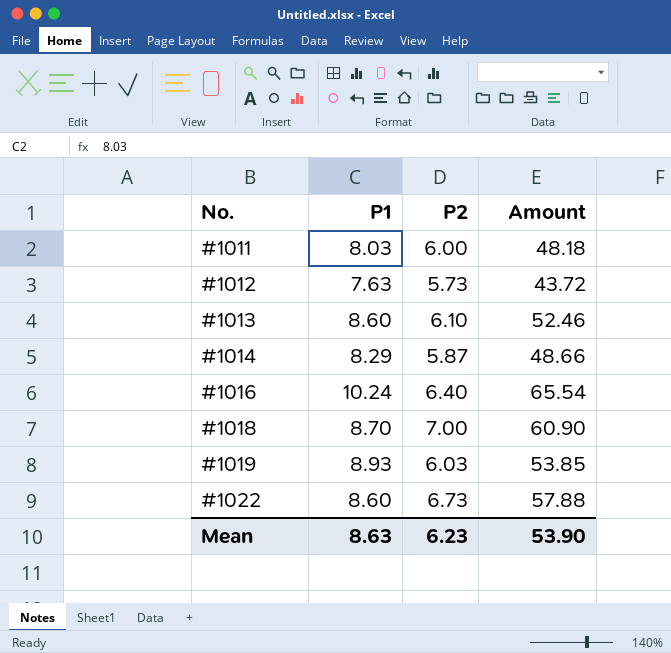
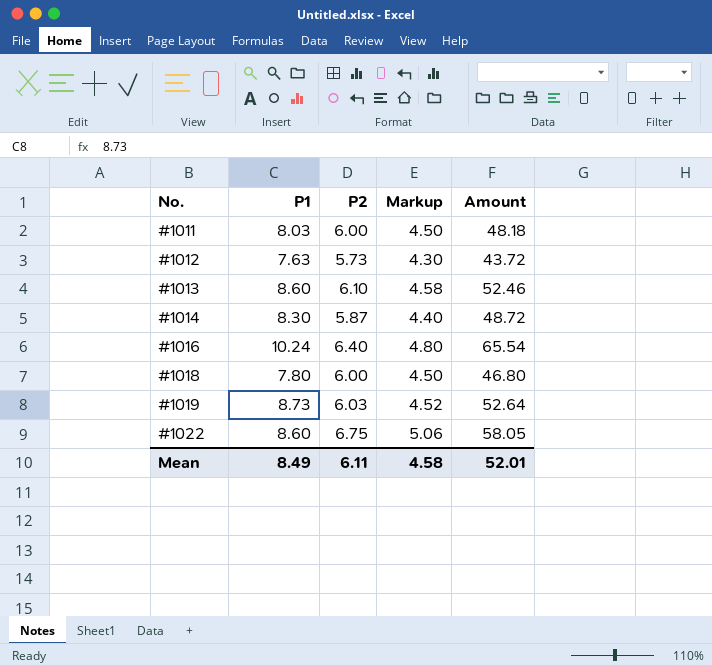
column Markup | formula: none -> [P2] * 0.75
#1014 | P1: 8.29 -> 8.30
#1014 | Amount: 48.66 -> 48.72
#1018 | P1: 8.70 -> 7.80
#1018 | P2: 7.00 -> 6.00
#1018 | Amount: 60.90 -> 46.80
#1019 | P1: 8.93 -> 8.73
#1019 | Amount: 53.85 -> 52.64
#1022 | P2: 6.73 -> 6.75
#1022 | Amount: 57.88 -> 58.05
Mean | P1: 8.63 -> 8.49
Mean | P2: 6.23 -> 6.11
Mean | Amount: 53.90 -> 52.01

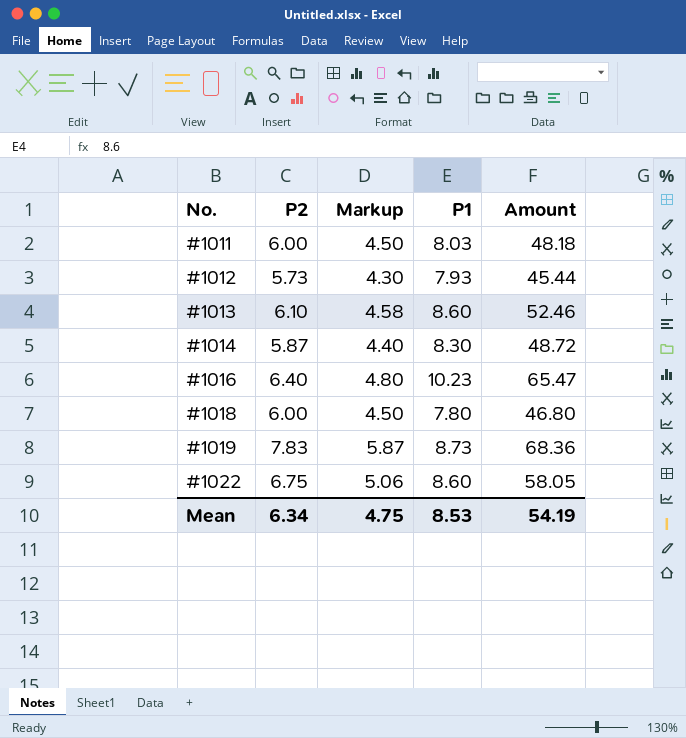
column P1 | position: 2 -> 4
#1012 | P1: 7.63 -> 7.93
#1012 | Amount: 43.72 -> 45.44
#1016 | P1: 10.24 -> 10.23
#1016 | Amount: 65.54 -> 65.47
#1019 | P2: 6.03 -> 7.83
#1019 | Markup: 4.52 -> 5.87
#1019 | Amount: 52.64 -> 68.36
Mean | P2: 6.11 -> 6.34
Mean | Markup: 4.58 -> 4.75
Mean | P1: 8.49 -> 8.53
Mean | Amount: 52.01 -> 54.19

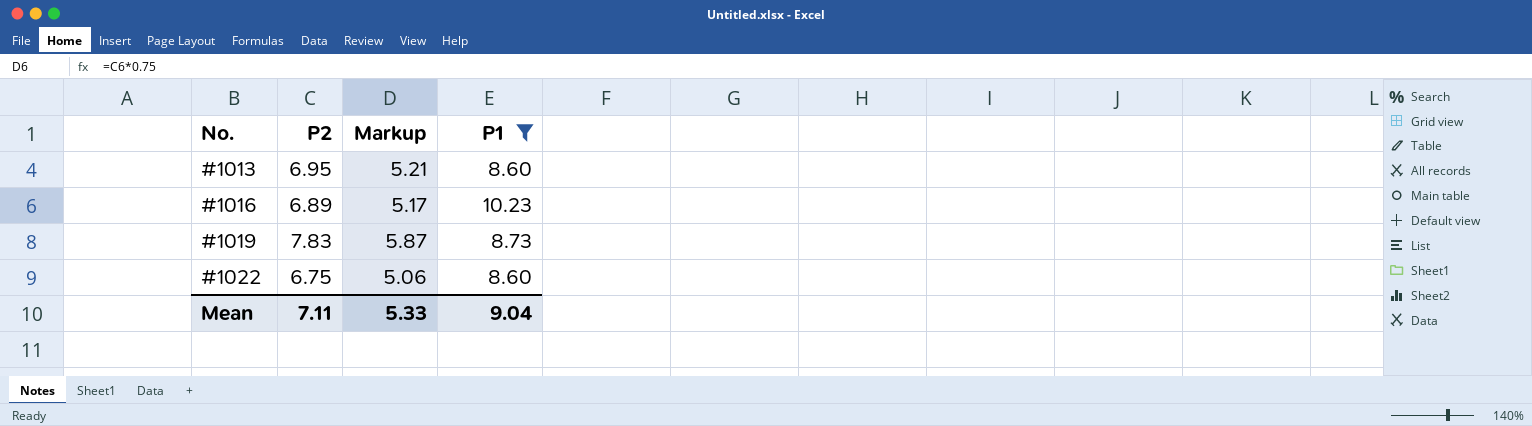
filter: none -> P1 >= 8.60
column Amount | formula: [P2] * [P1] -> none
#1013 | P2: 6.10 -> 6.95
#1013 | Markup: 4.58 -> 5.21
#1016 | P2: 6.40 -> 6.89
#1016 | Markup: 4.80 -> 5.17
Mean | P2: 6.34 -> 7.11
Mean | Markup: 4.75 -> 5.33
Mean | P1: 8.53 -> 9.04

